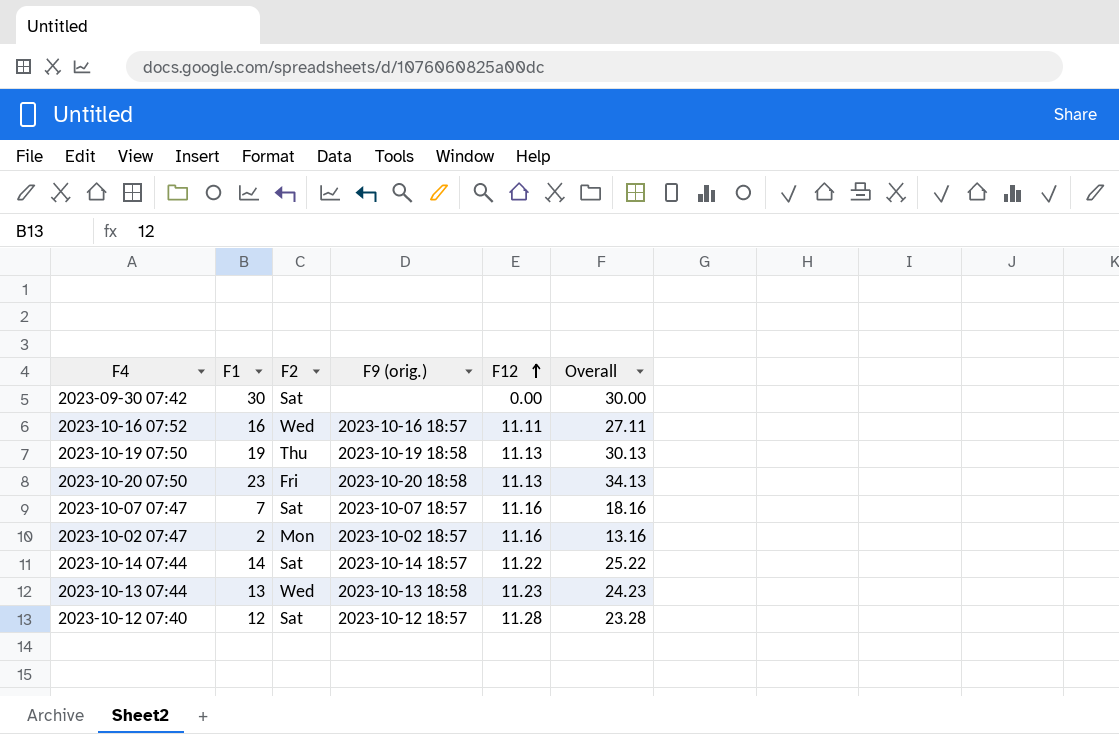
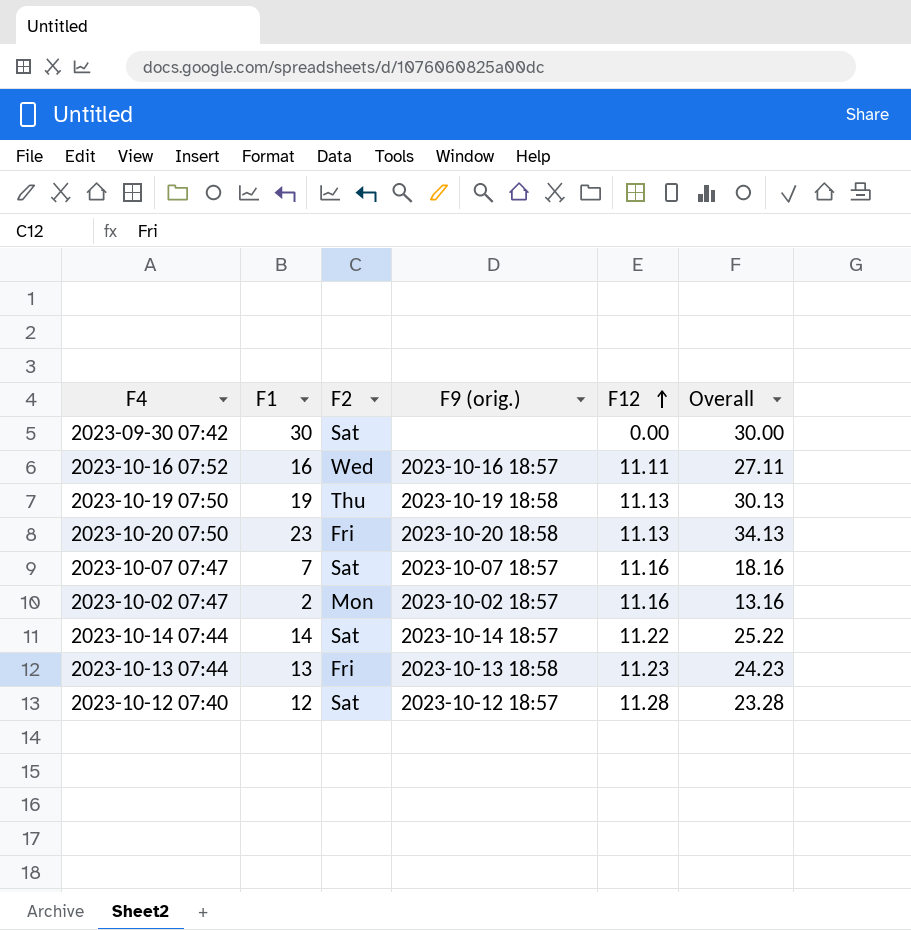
2023-10-13 07:44 | F2: Wed -> Fri

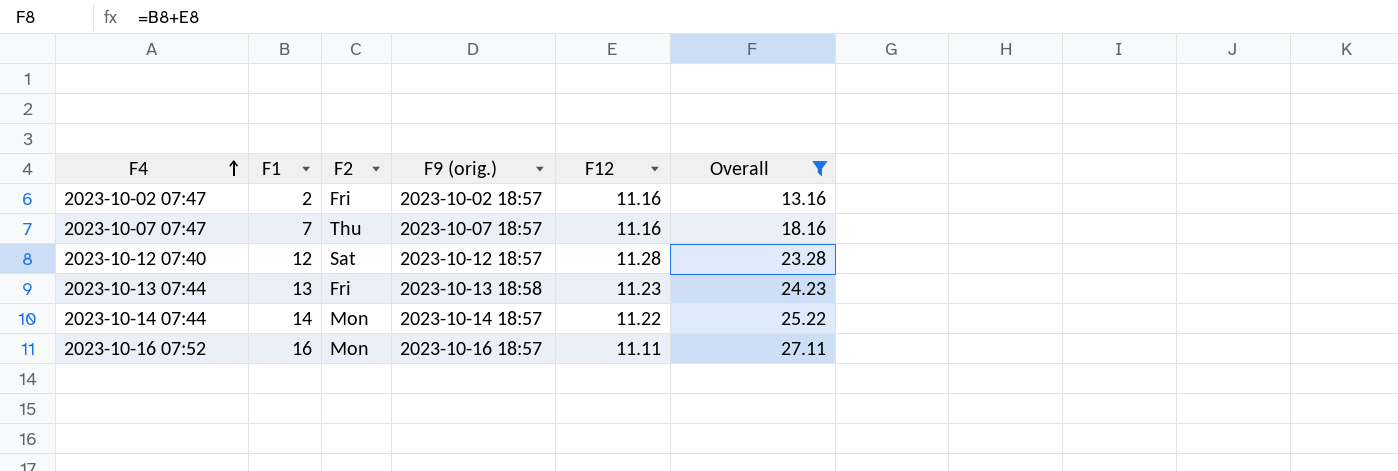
filter: none -> Overall <= 27.11
row order: F12 ascending -> F4 ascending
2023-10-02 07:47 | F2: Mon -> Fri
2023-10-07 07:47 | F2: Sat -> Thu
2023-10-14 07:44 | F2: Sat -> Mon
2023-10-16 07:52 | F2: Wed -> Mon

